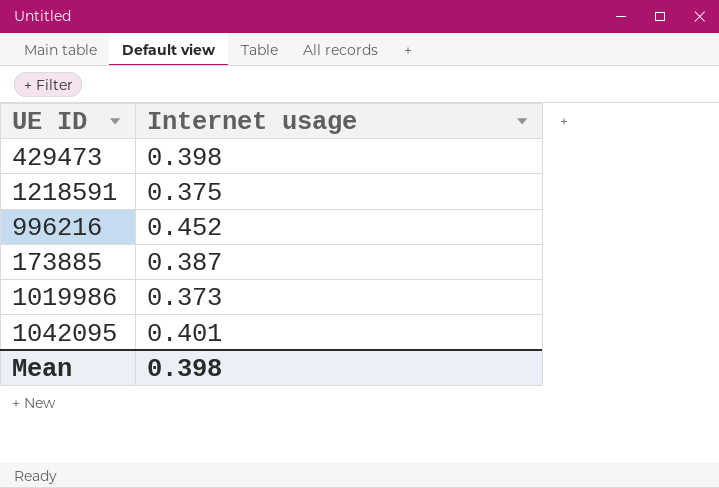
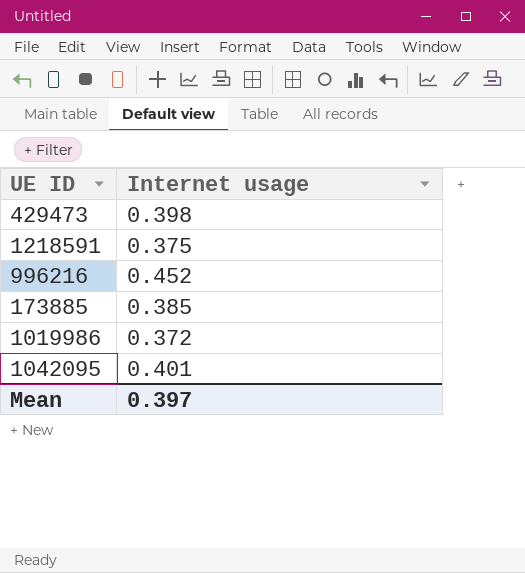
173885 | Internet usage: 0.387 -> 0.385
1019986 | Internet usage: 0.373 -> 0.372
Mean | Internet usage: 0.398 -> 0.397

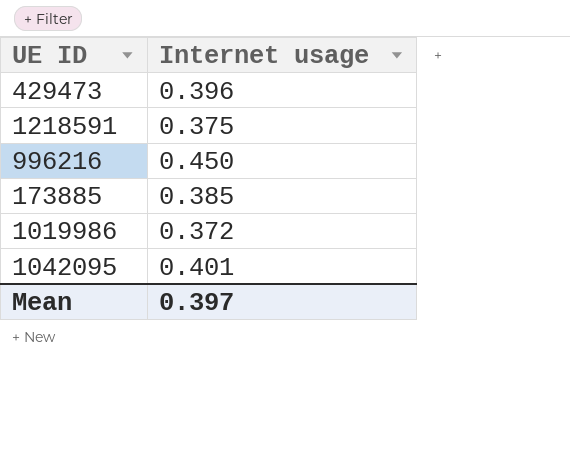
429473 | Internet usage: 0.398 -> 0.396
996216 | Internet usage: 0.452 -> 0.450

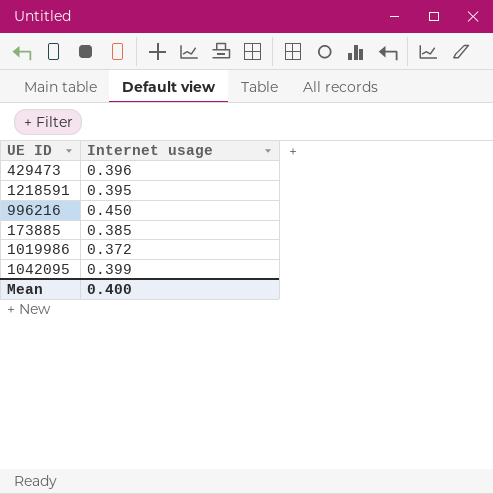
1218591 | Internet usage: 0.375 -> 0.395
1042095 | Internet usage: 0.401 -> 0.399
Mean | Internet usage: 0.397 -> 0.400

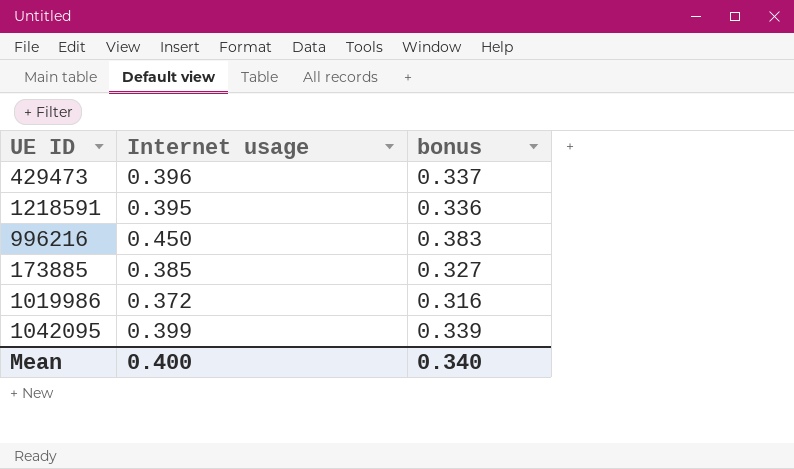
column bonus | formula: none -> [Internet usage] * 0.85

